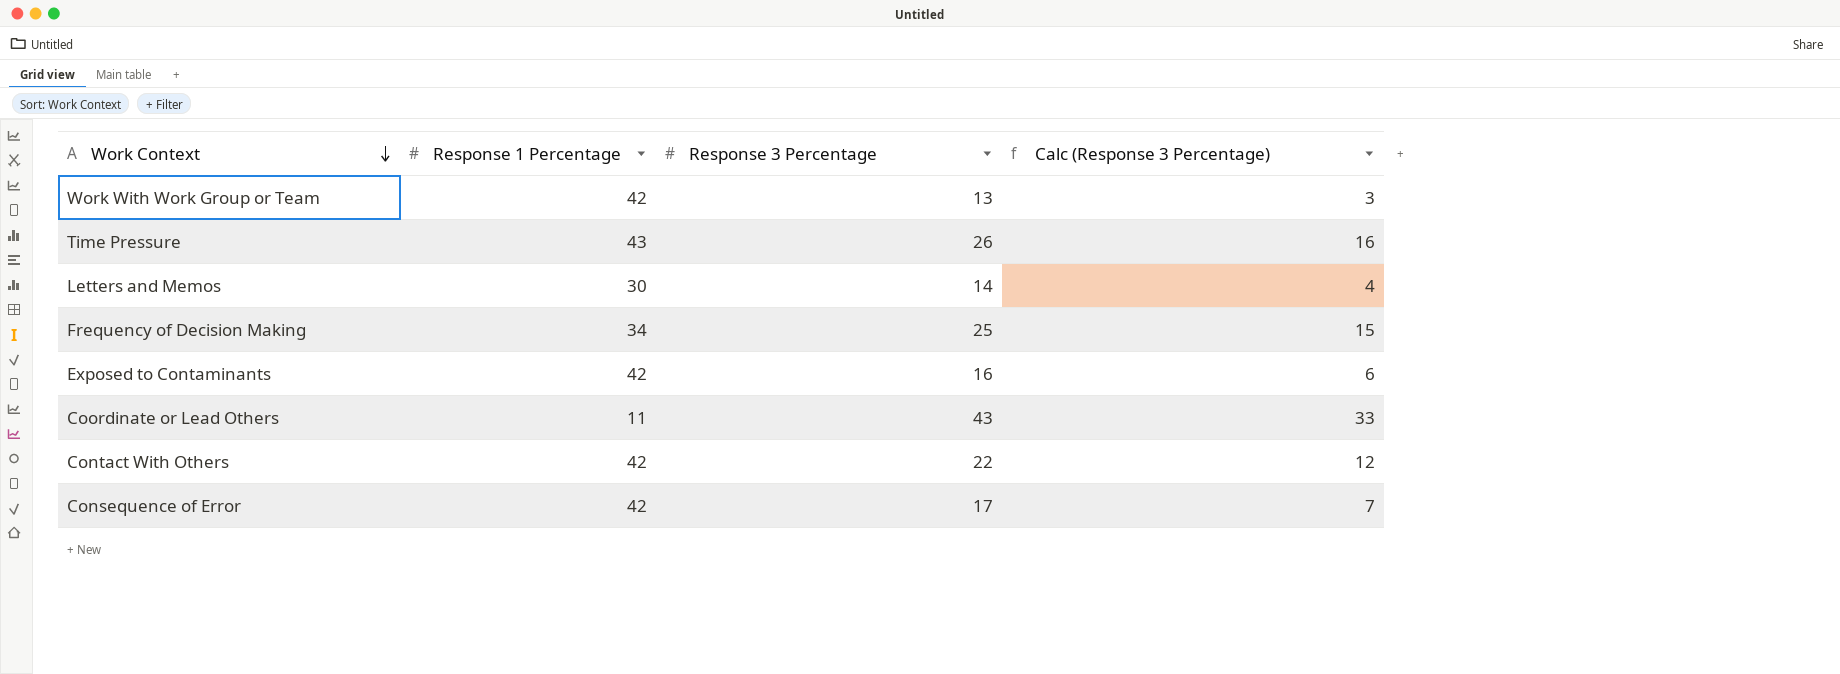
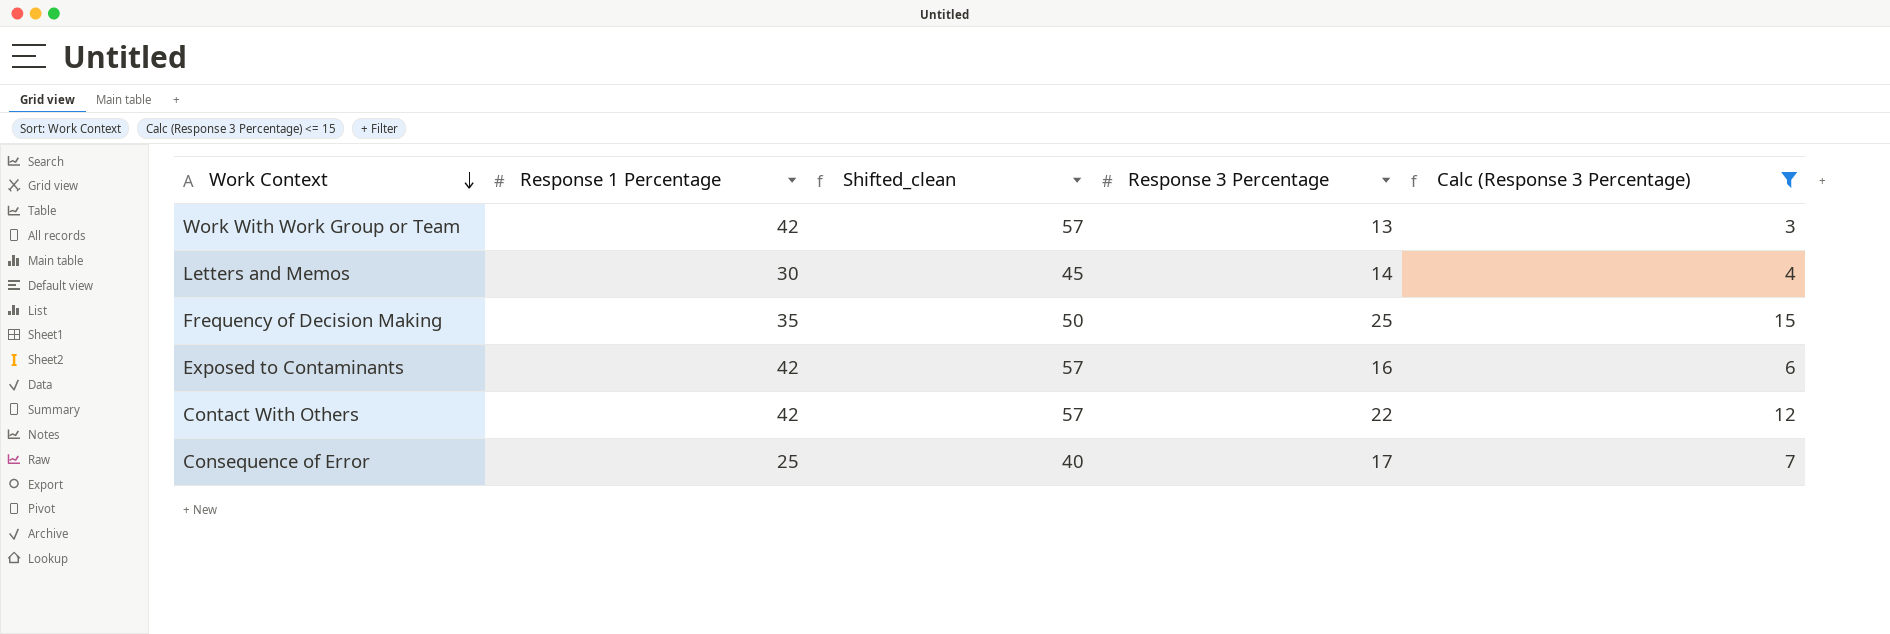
filter: none -> Calc (Response 3 Percentage) <= 15
column Shifted_clean | formula: none -> [Response 1 Percentage] + 15
Frequency of Decision Making | Response 1 Percentage: 34 -> 35
Consequence of Error | Response 1 Percentage: 42 -> 25

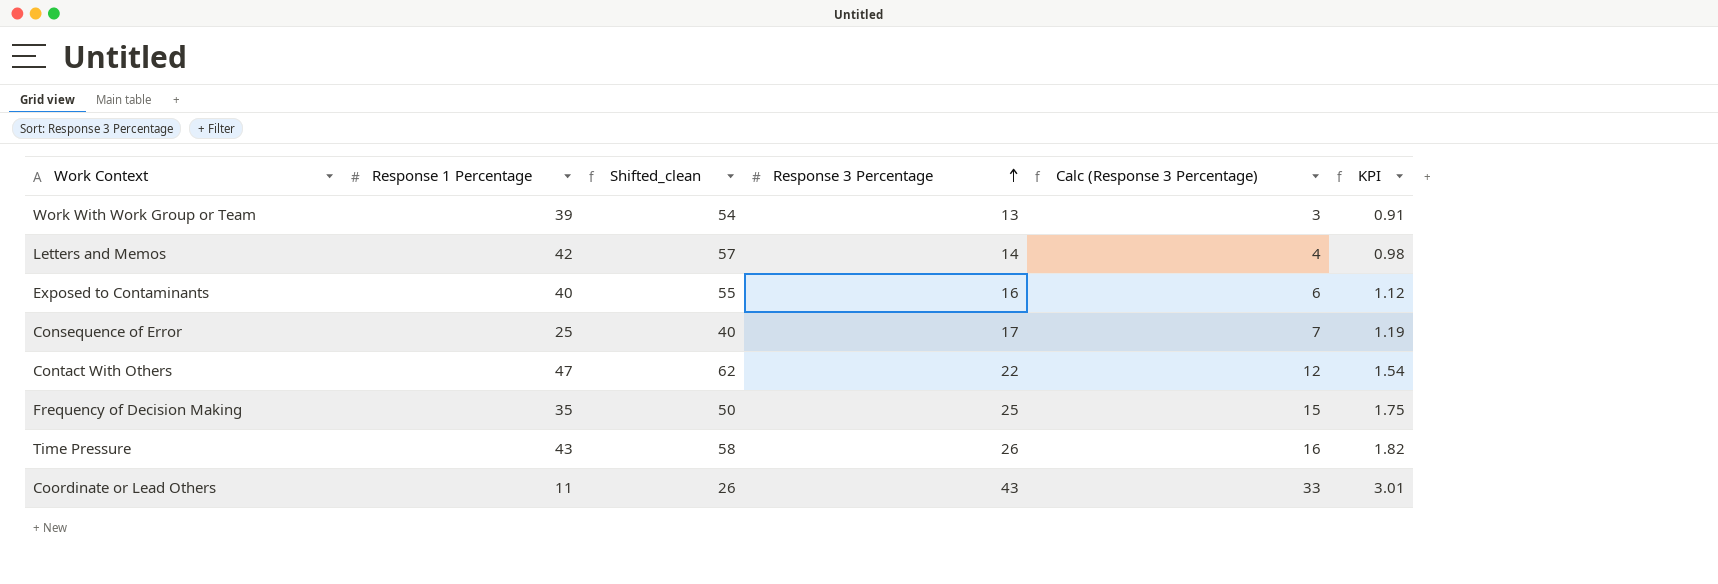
filter: Calc (Response 3 Percentage) <= 15 -> none
row order: Work Context descending -> Response 3 Percentage ascending
column KPI | formula: none -> [Response 3 Percentage] * 0.07
Work With Work Group or Team | Response 1 Percentage: 42 -> 39
Work With Work Group or Team | Shifted_clean: 57 -> 54
Letters and Memos | Response 1 Percentage: 30 -> 42
Letters and Memos | Shifted_clean: 45 -> 57
Exposed to Contaminants | Response 1 Percentage: 42 -> 40
Exposed to Contaminants | Shifted_clean: 57 -> 55
Contact With Others | Response 1 Percentage: 42 -> 47
Contact With Others | Shifted_clean: 57 -> 62

